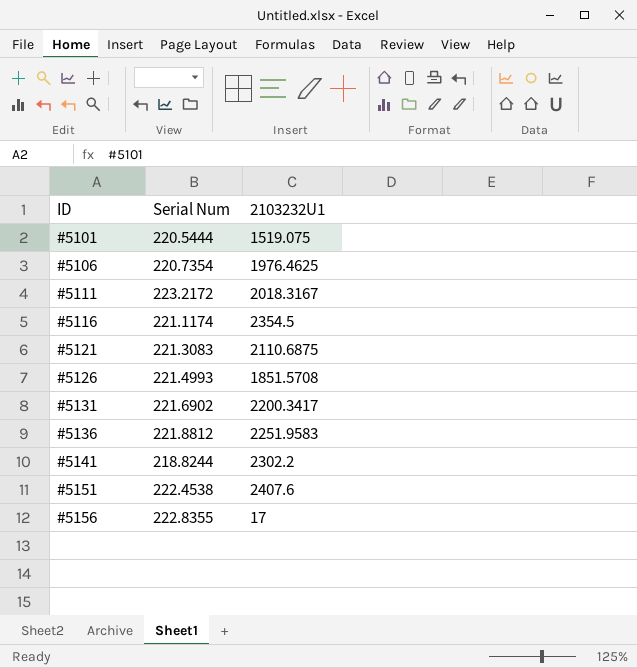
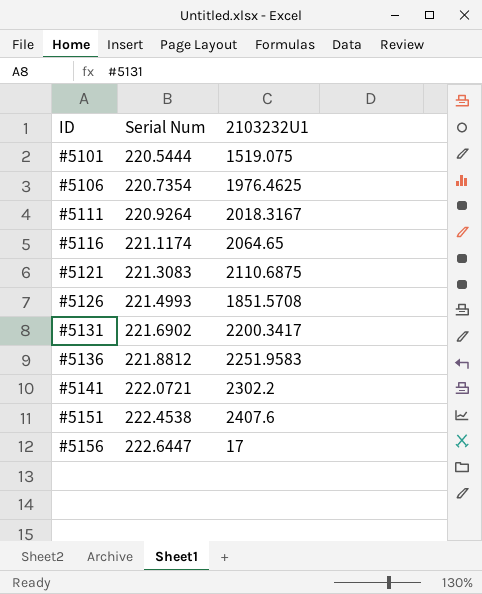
#5111 | Serial Num: 223.2172 -> 220.9264
#5116 | 2103232U1: 2354.5 -> 2064.65
#5141 | Serial Num: 218.8244 -> 222.0721
#5156 | Serial Num: 222.8355 -> 222.6447

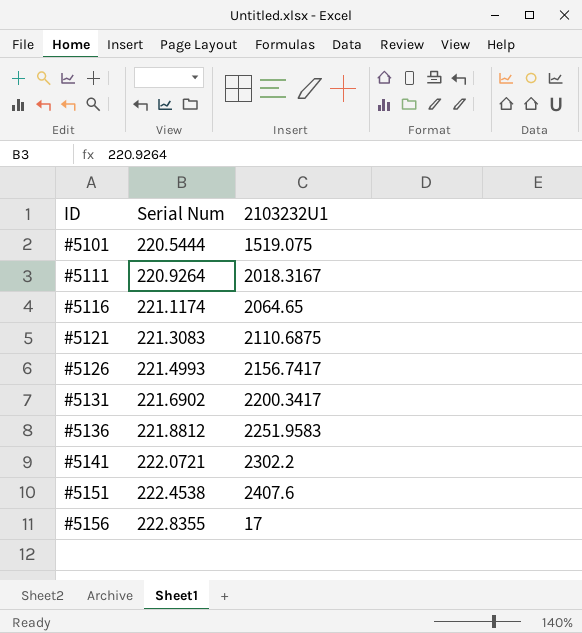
row #5106: 220.7354 | 1976.4625 -> none
#5126 | 2103232U1: 1851.5708 -> 2156.7417
#5156 | Serial Num: 222.6447 -> 222.8355

